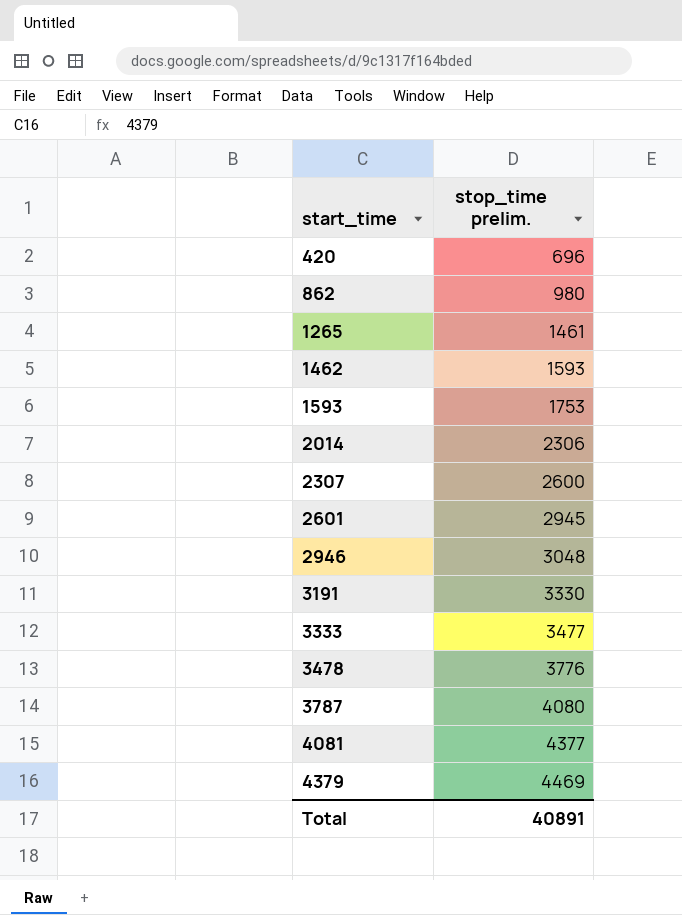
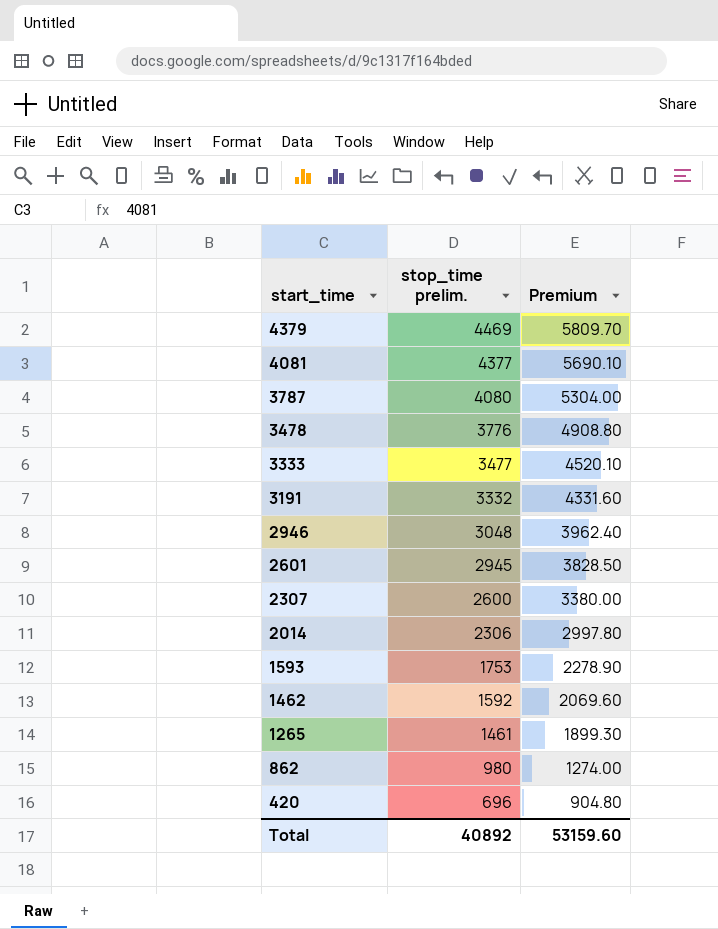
row order: start_time ascending -> start_time descending
column Premium | formula: none -> [stop_time prelim.] * 1.3
3191 | stop_time prelim.: 3330 -> 3332
1462 | stop_time prelim.: 1593 -> 1592
Total | stop_time prelim.: 40891 -> 40892

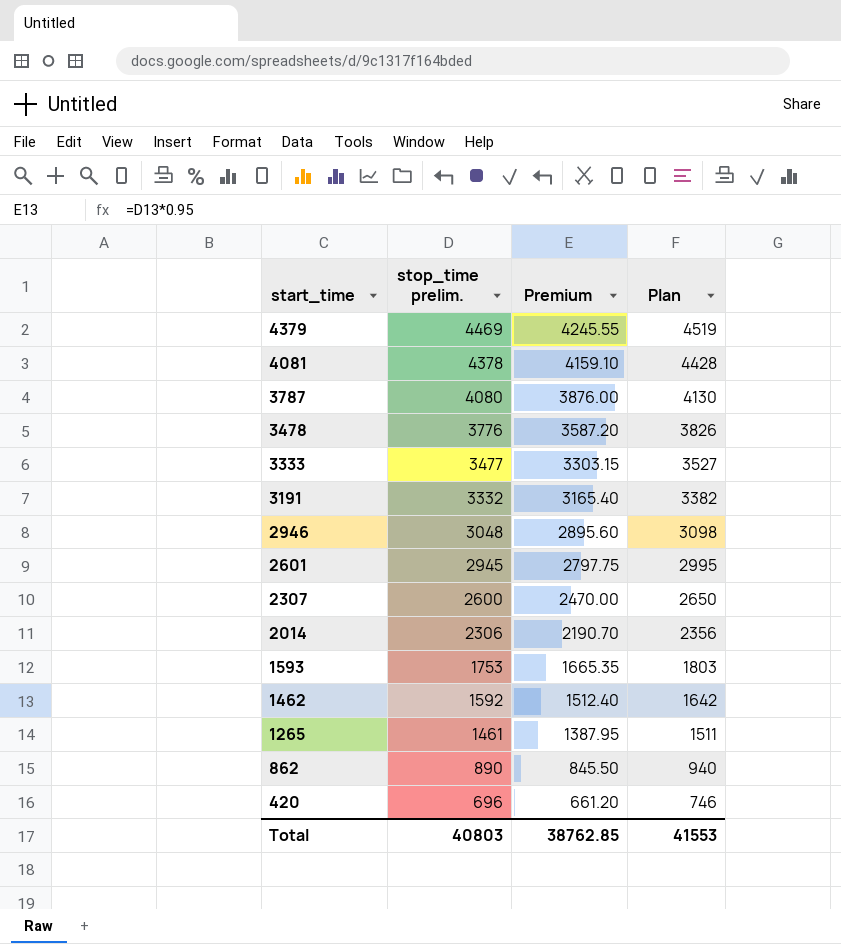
column Premium | formula: [stop_time prelim.] * 1.3 -> [stop_time prelim.] * 0.95
column Plan | formula: none -> [stop_time prelim.] + 50
4081 | stop_time prelim.: 4377 -> 4378
862 | stop_time prelim.: 980 -> 890
Total | stop_time prelim.: 40892 -> 40803
Total | Premium: 53159.60 -> 38762.85

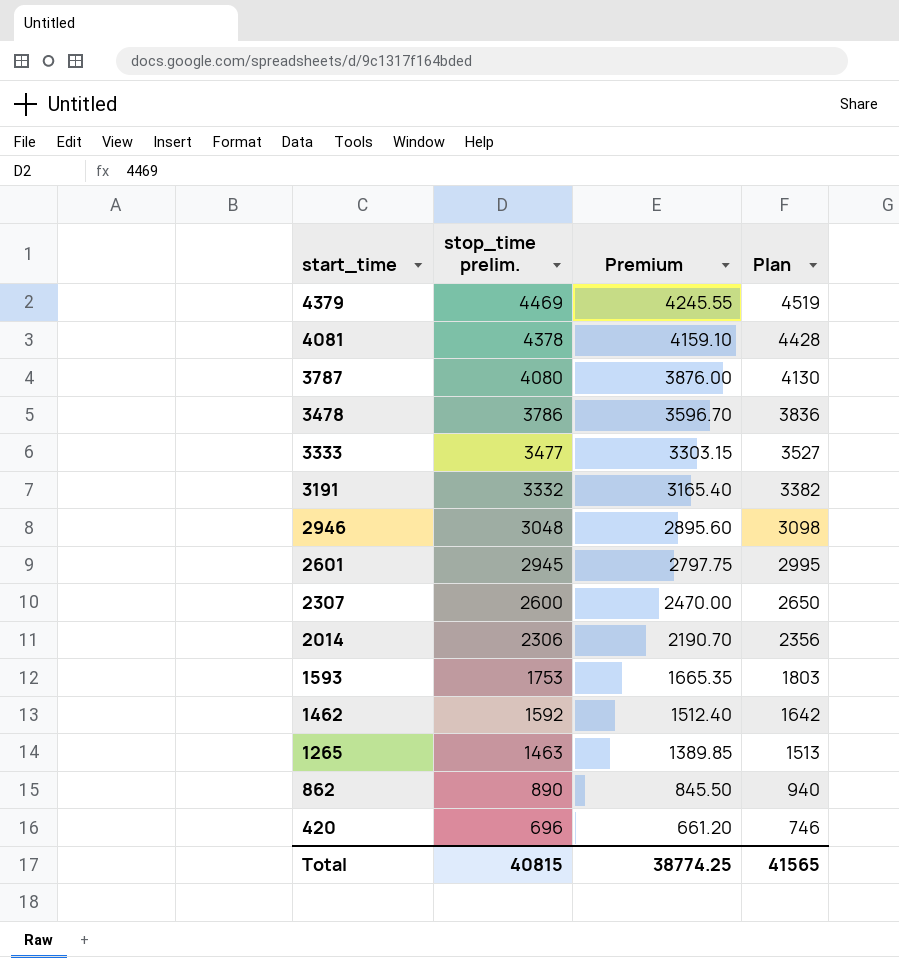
3478 | stop_time prelim.: 3776 -> 3786
3478 | Premium: 3587.20 -> 3596.70
3478 | Plan: 3826 -> 3836
1265 | stop_time prelim.: 1461 -> 1463
1265 | Premium: 1387.95 -> 1389.85
1265 | Plan: 1511 -> 1513
Total | stop_time prelim.: 40803 -> 40815
Total | Premium: 38762.85 -> 38774.25
Total | Plan: 41553 -> 41565

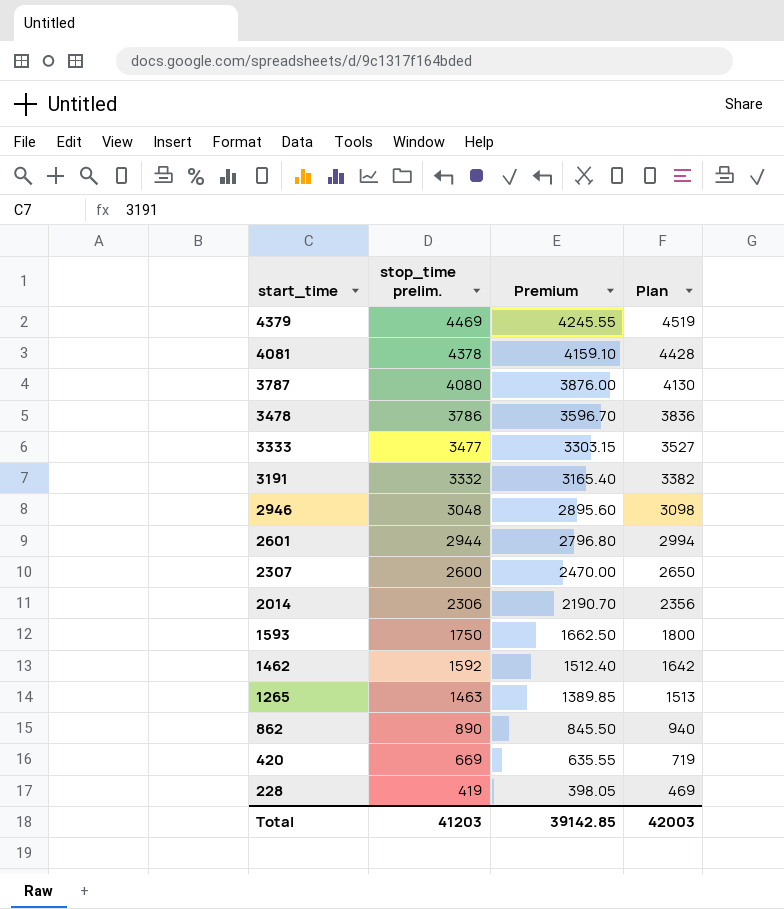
2601 | stop_time prelim.: 2945 -> 2944
2601 | Premium: 2797.75 -> 2796.80
2601 | Plan: 2995 -> 2994
1593 | stop_time prelim.: 1753 -> 1750
1593 | Premium: 1665.35 -> 1662.50
1593 | Plan: 1803 -> 1800
420 | stop_time prelim.: 696 -> 669
420 | Premium: 661.20 -> 635.55
420 | Plan: 746 -> 719
row 228: none -> 419 | 398.05 | 469
Total | stop_time prelim.: 40815 -> 41203
Total | Premium: 38774.25 -> 39142.85
Total | Plan: 41565 -> 42003

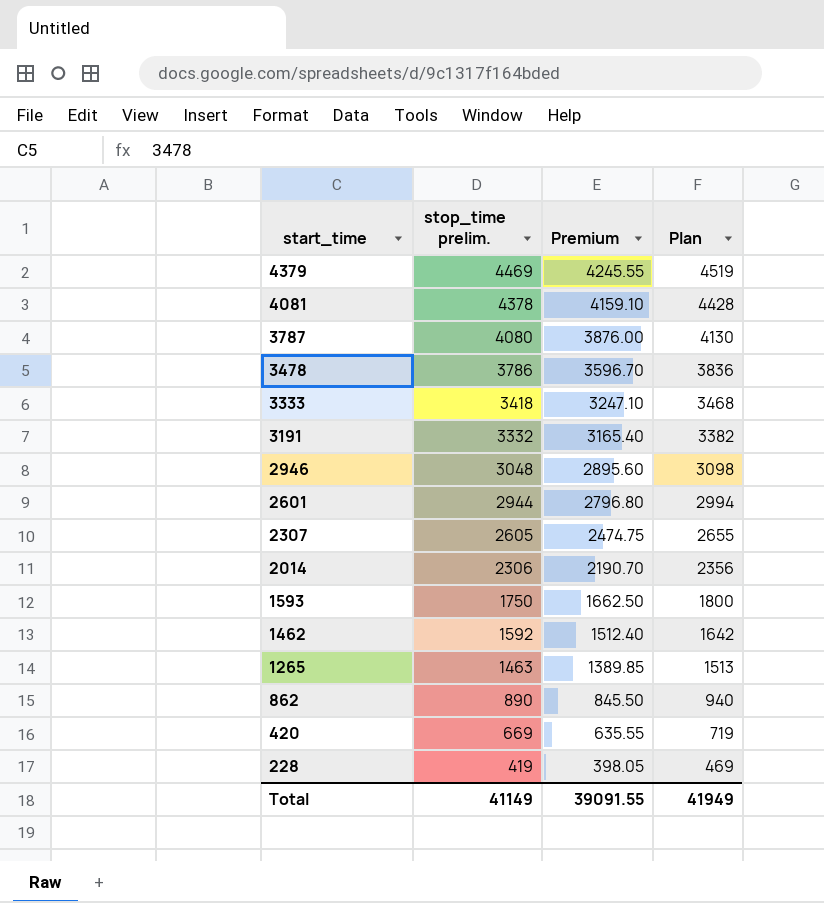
3333 | stop_time prelim.: 3477 -> 3418
3333 | Premium: 3303.15 -> 3247.10
3333 | Plan: 3527 -> 3468
2307 | stop_time prelim.: 2600 -> 2605
2307 | Premium: 2470.00 -> 2474.75
2307 | Plan: 2650 -> 2655
Total | stop_time prelim.: 41203 -> 41149
Total | Premium: 39142.85 -> 39091.55
Total | Plan: 42003 -> 41949

